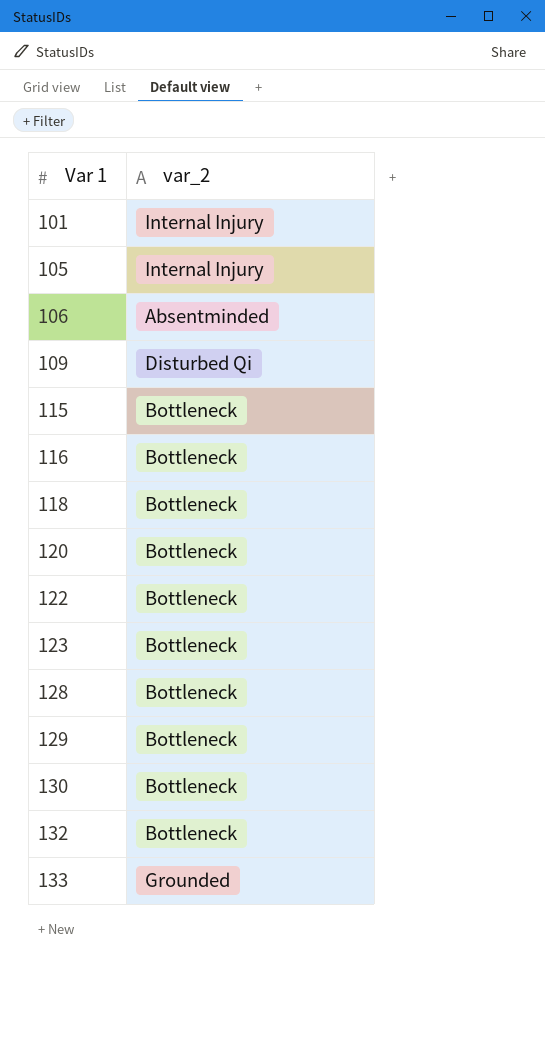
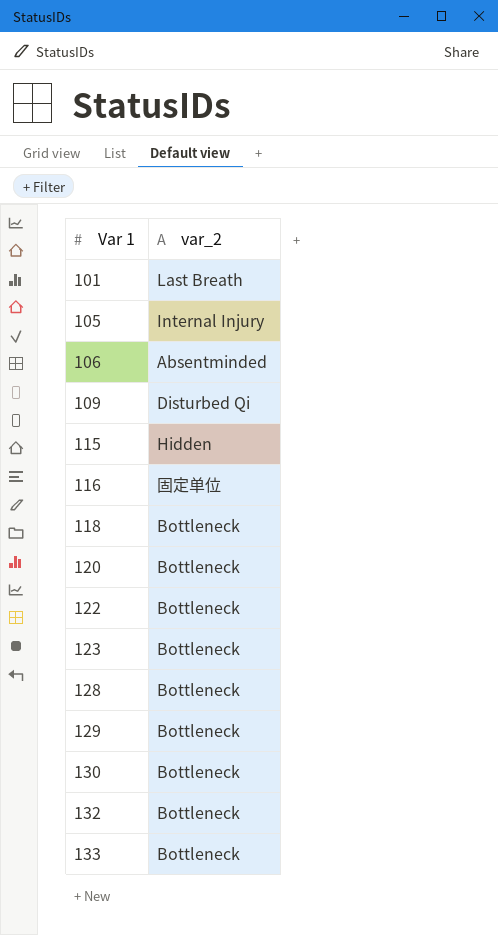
101 | var_2: Internal Injury -> Last Breath
115 | var_2: Bottleneck -> Hidden
116 | var_2: Bottleneck -> 固定单位
133 | var_2: Grounded -> Bottleneck

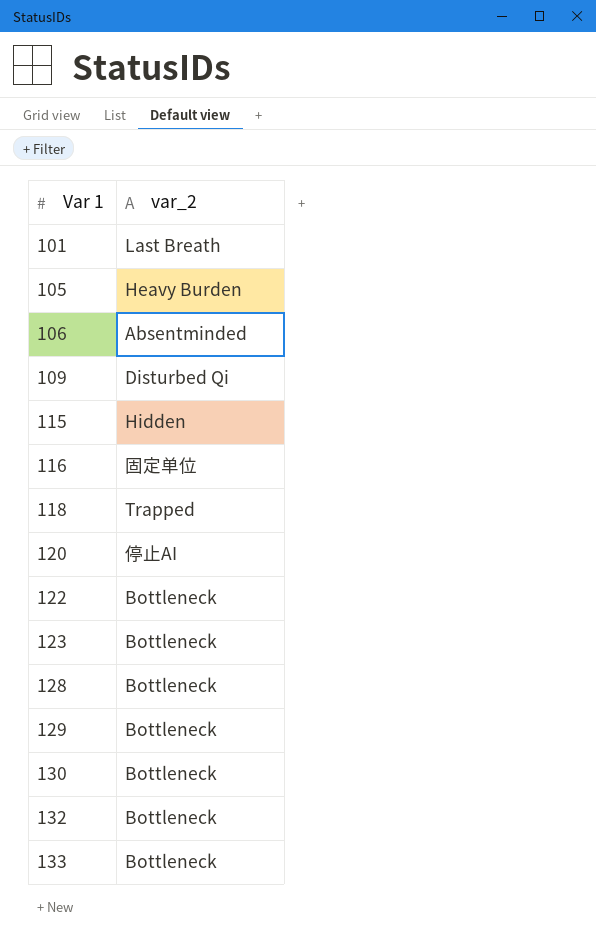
105 | var_2: Internal Injury -> Heavy Burden
118 | var_2: Bottleneck -> Trapped
120 | var_2: Bottleneck -> 停止AI

